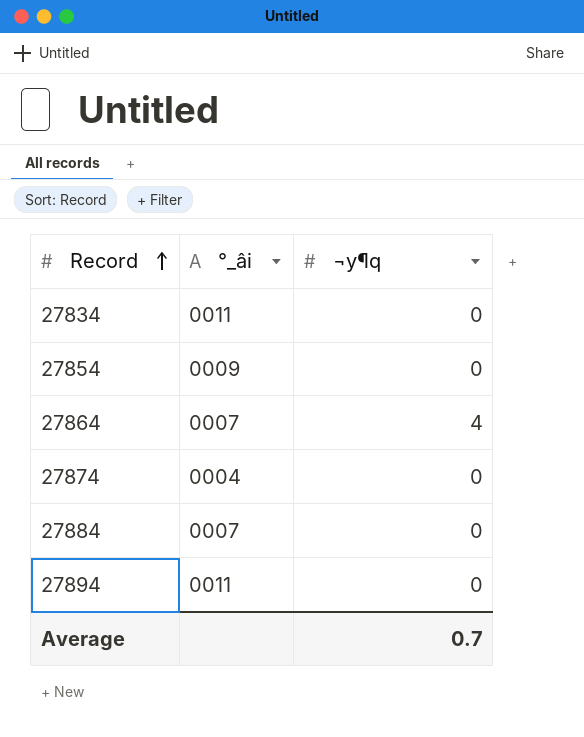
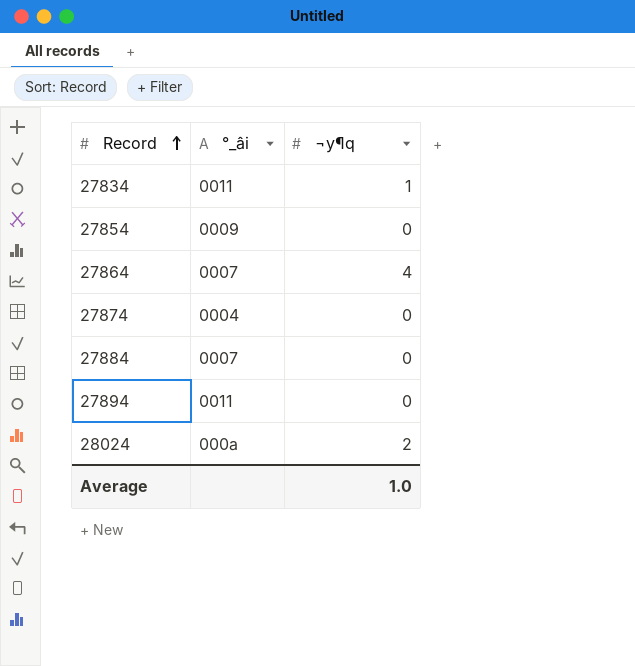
27834 | ¬y¶q: 0 -> 1
row 28024: none -> 000a | 2
Average | ¬y¶q: 0.7 -> 1.0

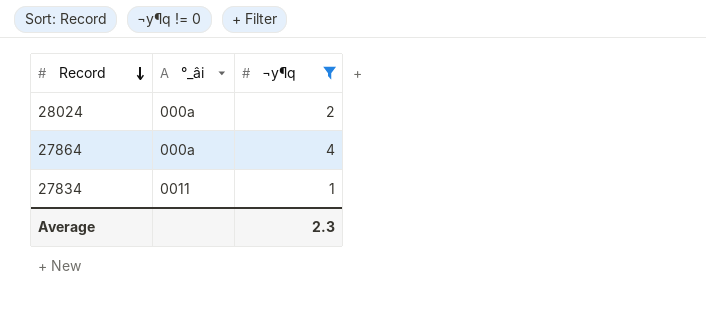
filter: none -> ¬y¶q != 0
row order: Record ascending -> Record descending
27864 | °_âi: 0007 -> 000a
Average | ¬y¶q: 1.0 -> 2.3

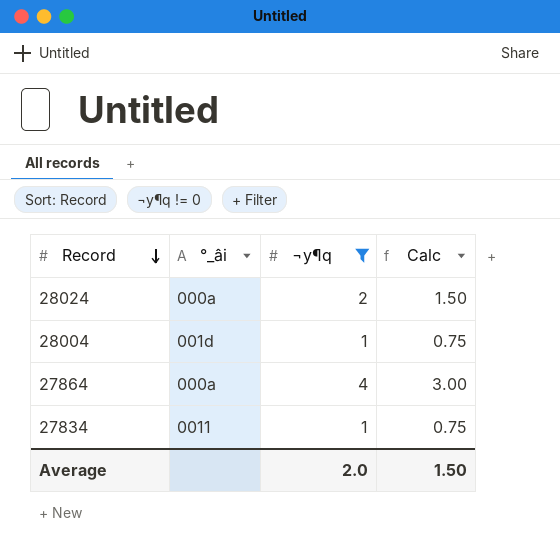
column Calc | formula: none -> [¬y¶q] * 0.75
row 28004: none -> 001d | 1 | 0.75
Average | ¬y¶q: 2.3 -> 2.0

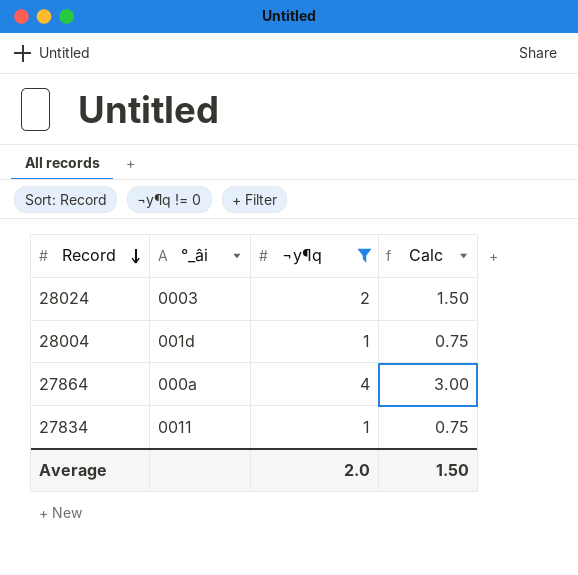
28024 | °_âi: 000a -> 0003

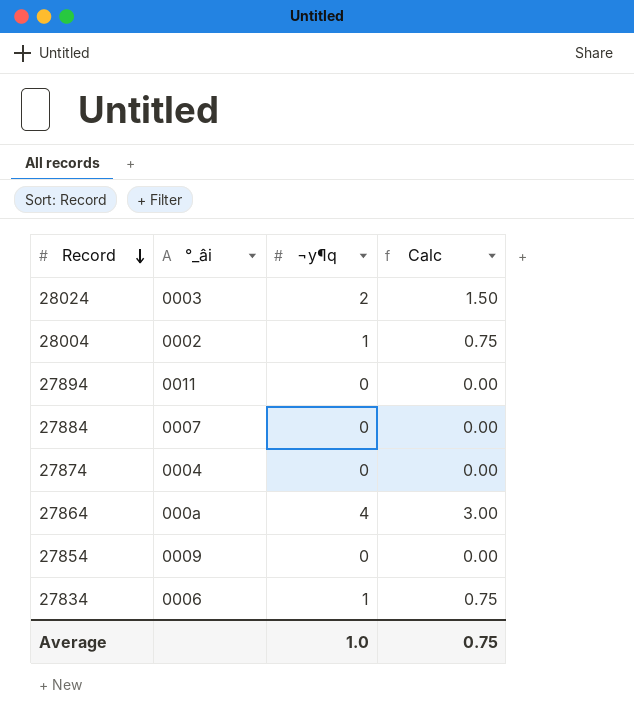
filter: ¬y¶q != 0 -> none
28004 | °_âi: 001d -> 0002
27834 | °_âi: 0011 -> 0006
Average | ¬y¶q: 2.0 -> 1.0
Average | Calc: 1.50 -> 0.75

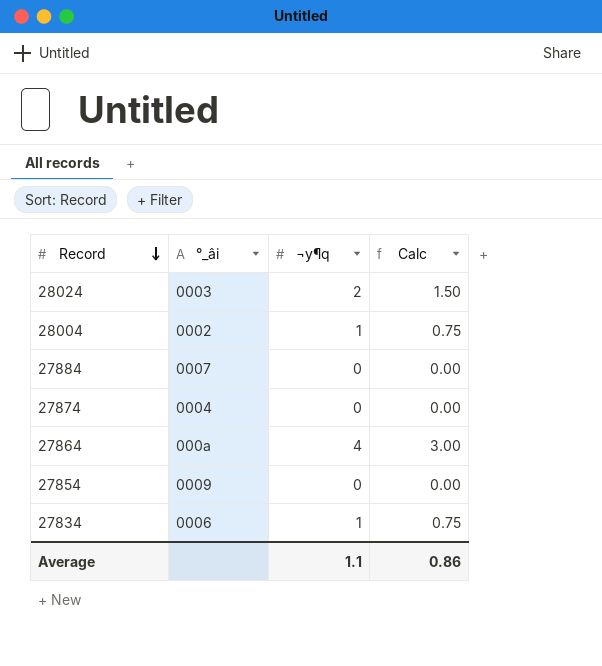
row 27894: 0011 | 0 | 0.00 -> none
Average | ¬y¶q: 1.0 -> 1.1
Average | Calc: 0.75 -> 0.86

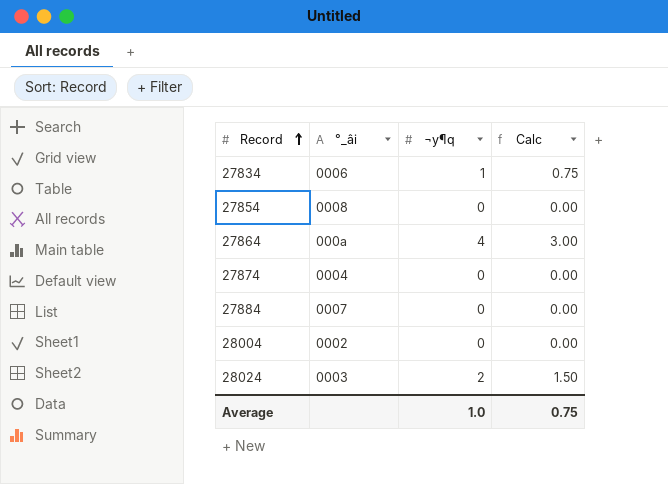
row order: Record descending -> Record ascending
27854 | °_âi: 0009 -> 0008
28004 | ¬y¶q: 1 -> 0
28004 | Calc: 0.75 -> 0.00
Average | ¬y¶q: 1.1 -> 1.0
Average | Calc: 0.86 -> 0.75

